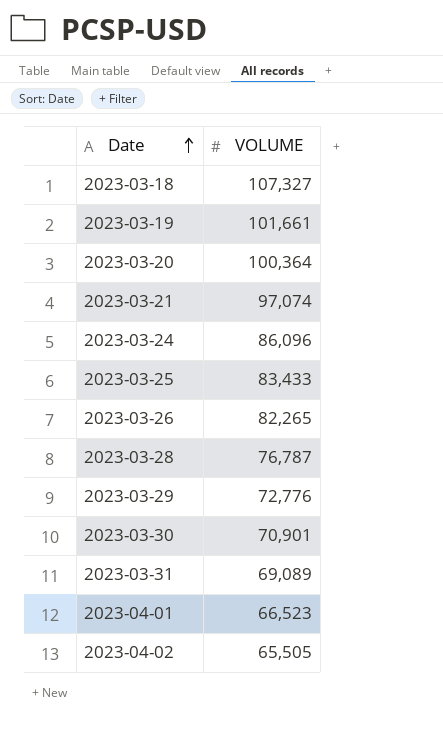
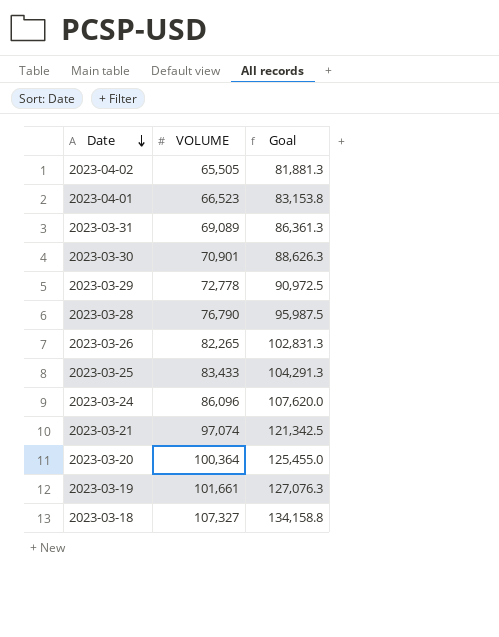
row order: Date ascending -> Date descending
column Goal | formula: none -> [VOLUME] * 1.25
2023-03-29 | VOLUME: 72,776 -> 72,778
2023-03-28 | VOLUME: 76,787 -> 76,790

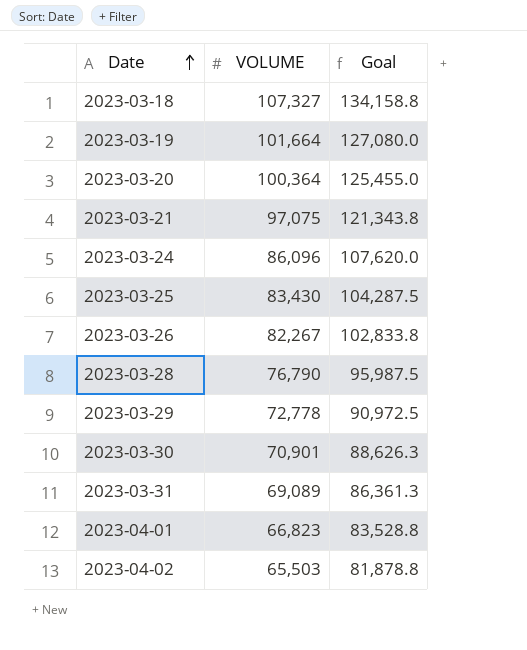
row order: Date descending -> Date ascending
2023-03-19 | VOLUME: 101,661 -> 101,664
2023-03-19 | Goal: 127,076.3 -> 127,080.0
2023-03-21 | VOLUME: 97,074 -> 97,075
2023-03-21 | Goal: 121,342.5 -> 121,343.8
2023-03-25 | VOLUME: 83,433 -> 83,430
2023-03-25 | Goal: 104,291.3 -> 104,287.5
2023-03-26 | VOLUME: 82,265 -> 82,267
2023-03-26 | Goal: 102,831.3 -> 102,833.8
2023-04-01 | VOLUME: 66,523 -> 66,823
2023-04-01 | Goal: 83,153.8 -> 83,528.8
2023-04-02 | VOLUME: 65,505 -> 65,503
2023-04-02 | Goal: 81,881.3 -> 81,878.8

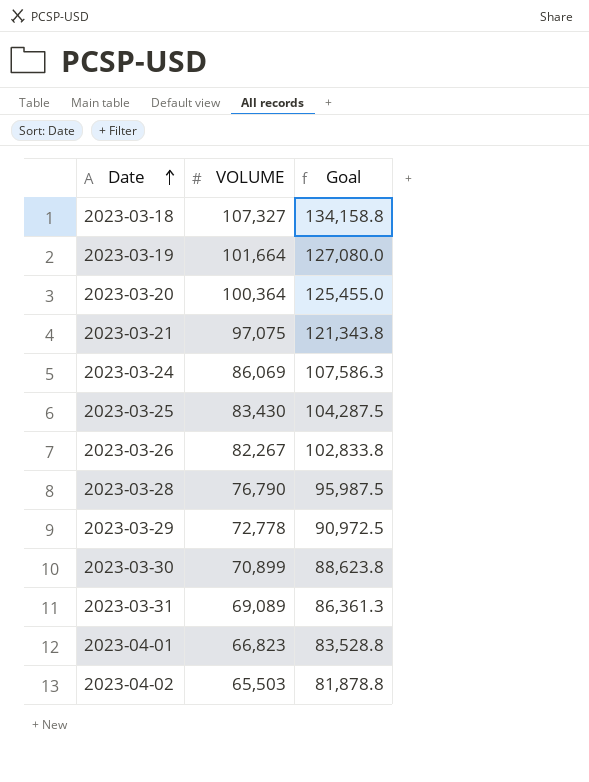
2023-03-24 | VOLUME: 86,096 -> 86,069
2023-03-24 | Goal: 107,620.0 -> 107,586.3
2023-03-30 | VOLUME: 70,901 -> 70,899
2023-03-30 | Goal: 88,626.3 -> 88,623.8

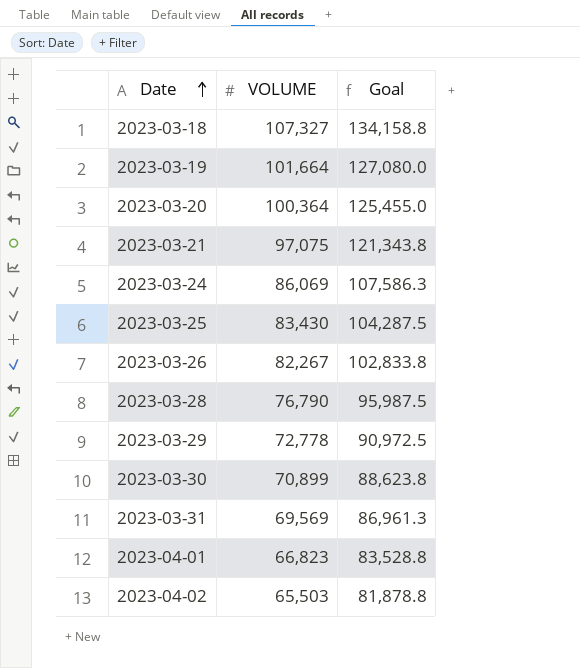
2023-03-31 | VOLUME: 69,089 -> 69,569
2023-03-31 | Goal: 86,361.3 -> 86,961.3

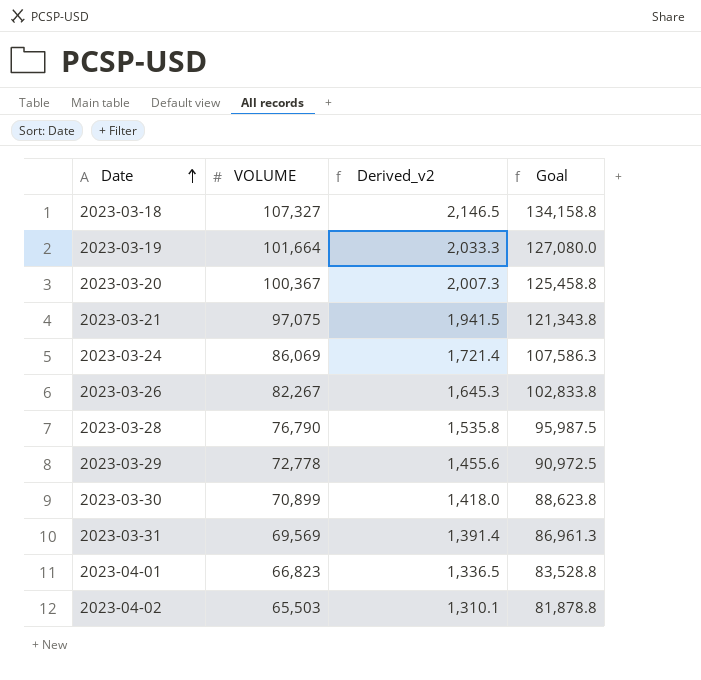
column Derived_v2 | formula: none -> [VOLUME] * 0.02
row 2023-03-25: 83,430 | 104,287.5 -> none
2023-03-20 | VOLUME: 100,364 -> 100,367
2023-03-20 | Goal: 125,455.0 -> 125,458.8

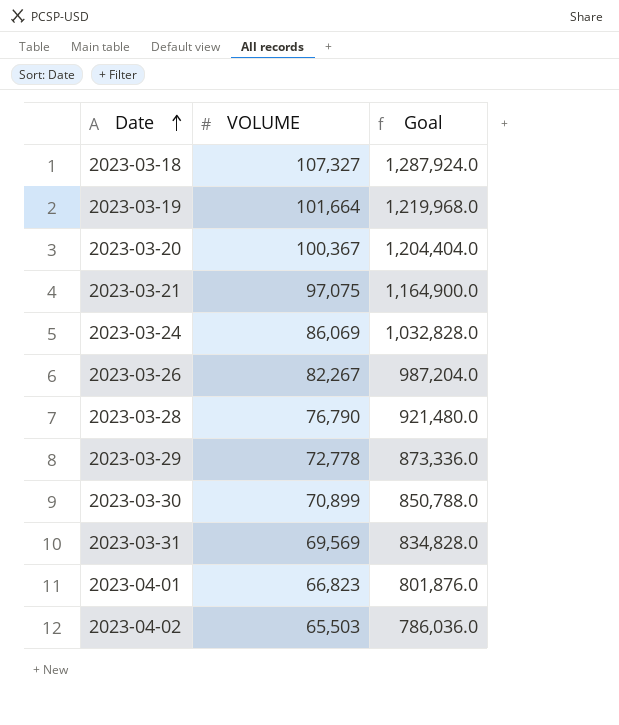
column Derived_v2 | formula: [VOLUME] * 0.02 -> none
column Goal | formula: [VOLUME] * 1.25 -> [VOLUME] * 12

